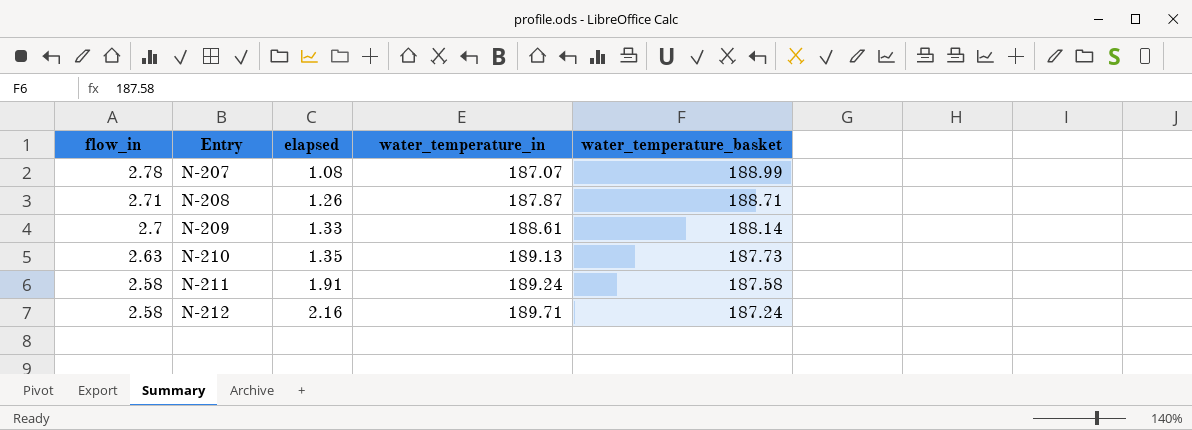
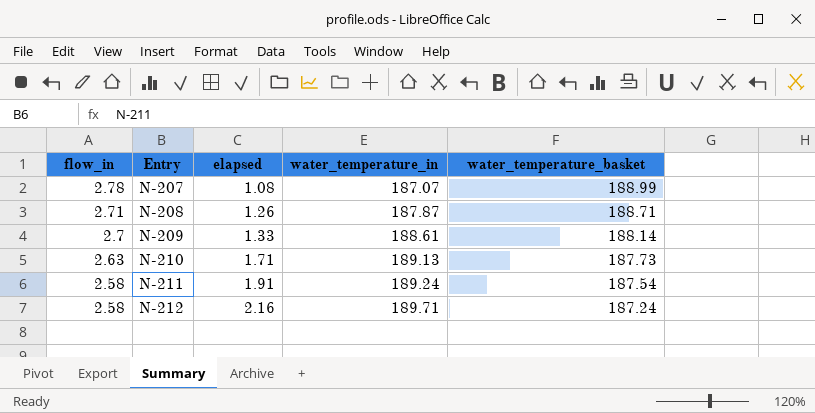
N-210 | elapsed: 1.35 -> 1.71
N-211 | water_temperature_basket: 187.58 -> 187.54

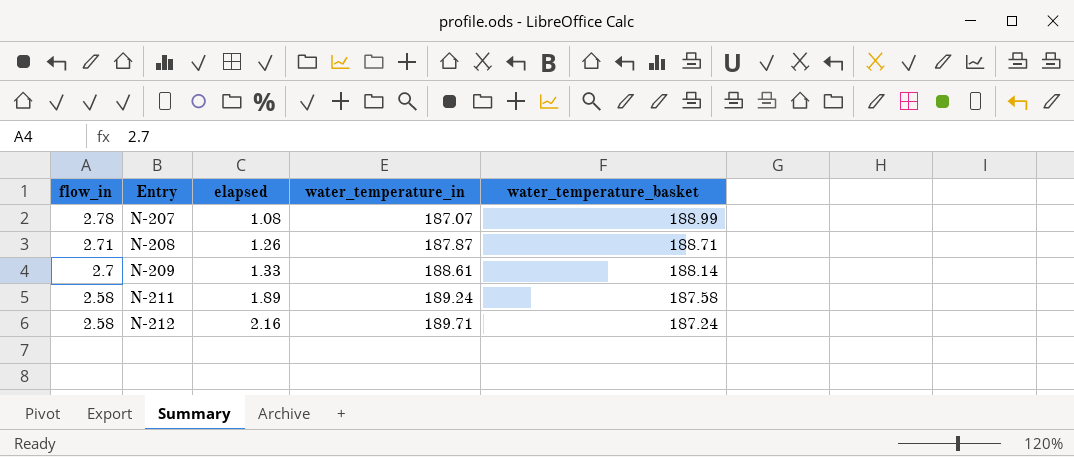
row N-210: 2.63 | 1.71 | 189.13 | 187.73 -> none
N-211 | elapsed: 1.91 -> 1.89
N-211 | water_temperature_basket: 187.54 -> 187.58

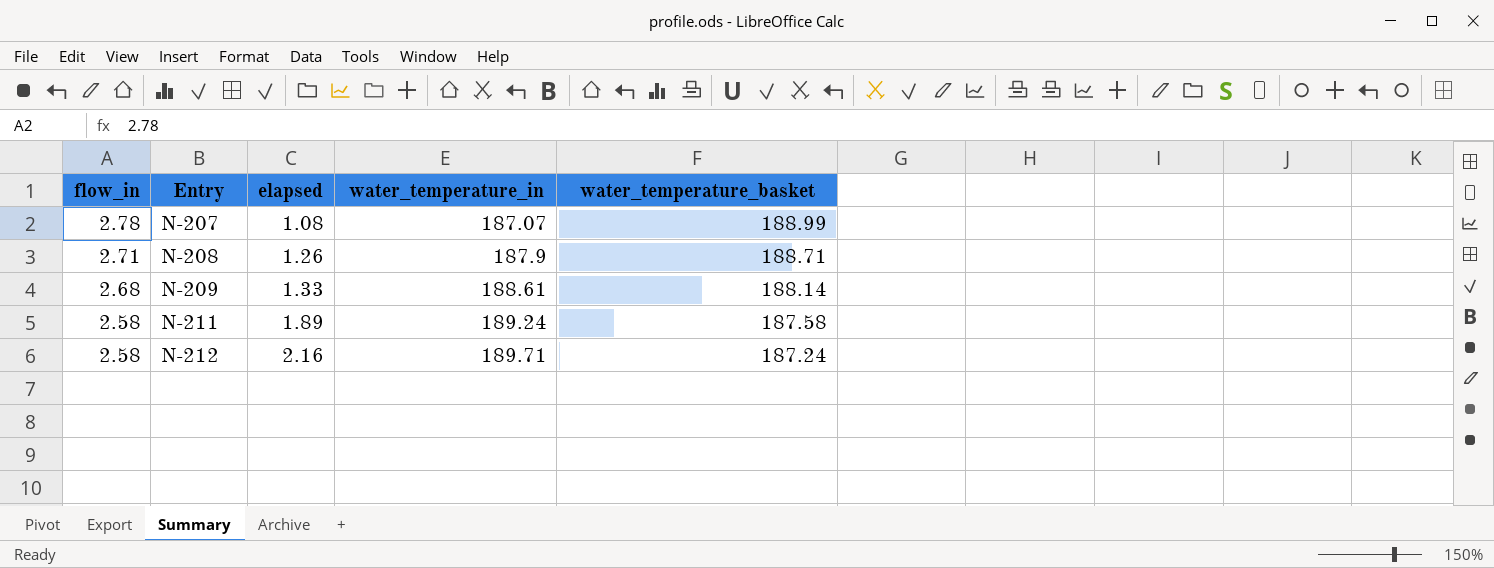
N-208 | water_temperature_in: 187.87 -> 187.9
N-209 | flow_in: 2.7 -> 2.68

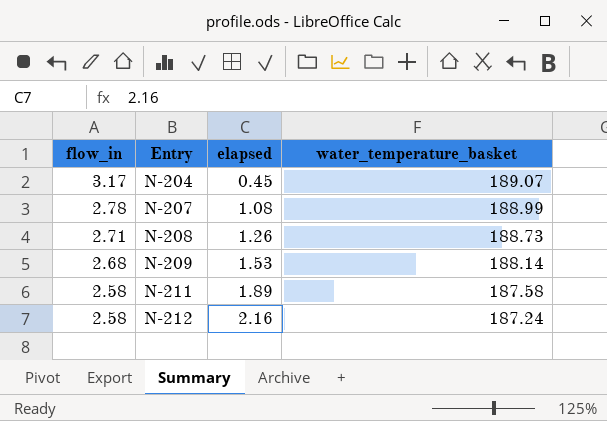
column water_temperature_in | position: 4 -> none
row N-204: none -> 3.17 | 0.45 | 189.07
N-208 | water_temperature_basket: 188.71 -> 188.73
N-209 | elapsed: 1.33 -> 1.53

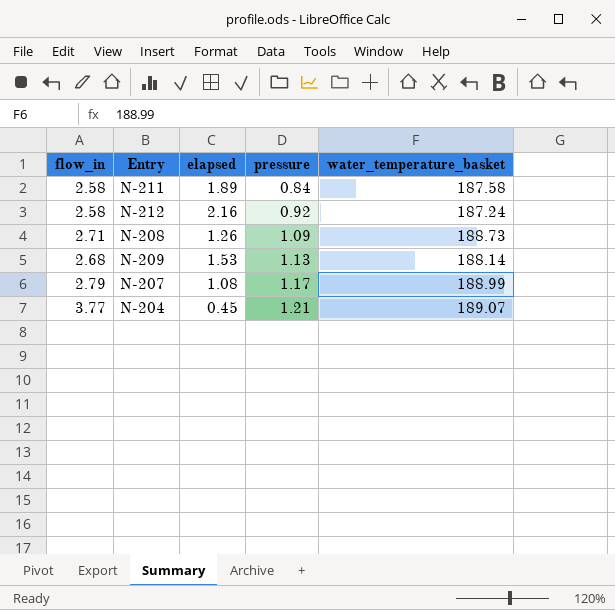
row order: flow_in descending -> pressure ascending
column pressure | position: none -> 4
N-207 | flow_in: 2.78 -> 2.79
N-204 | flow_in: 3.17 -> 3.77

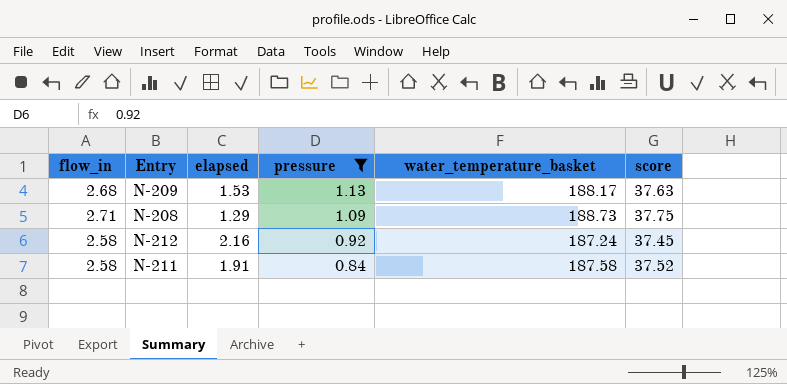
filter: none -> pressure <= 1.13
row order: pressure ascending -> pressure descending
column score | formula: none -> [water_temperature_basket] * 0.2
N-209 | water_temperature_basket: 188.14 -> 188.17
N-208 | elapsed: 1.26 -> 1.29
N-211 | elapsed: 1.89 -> 1.91

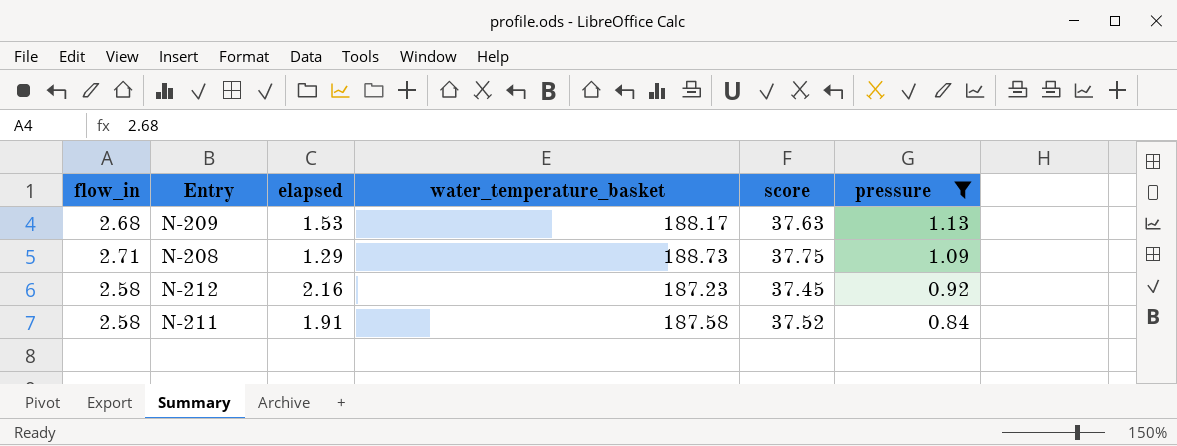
column pressure | position: 4 -> 6
N-212 | water_temperature_basket: 187.24 -> 187.23

